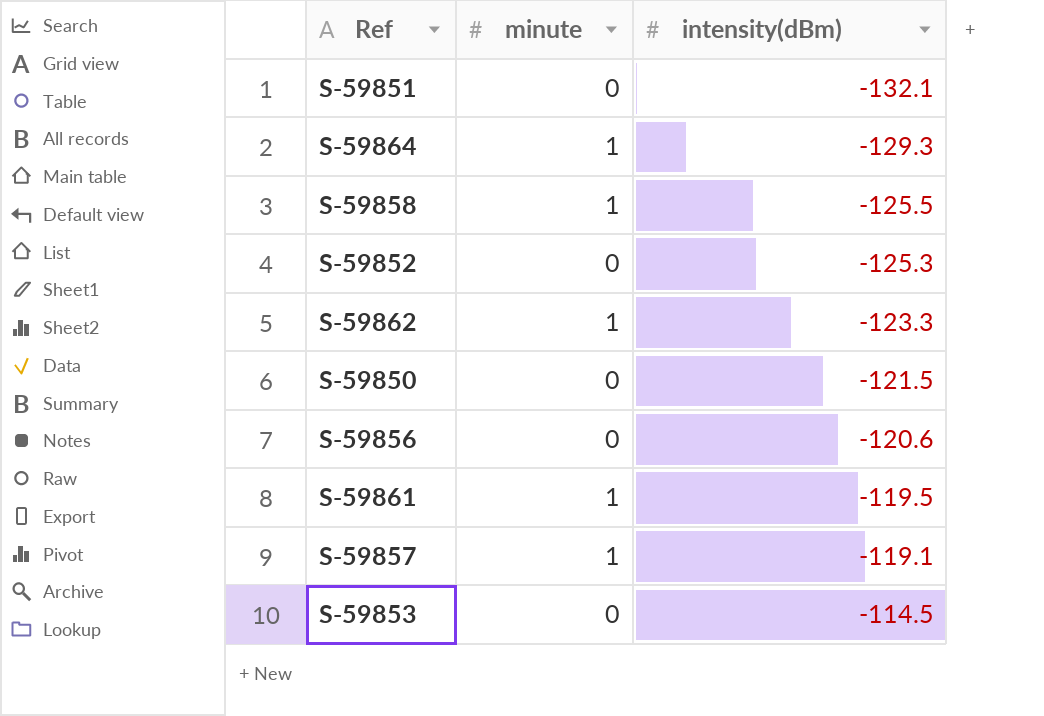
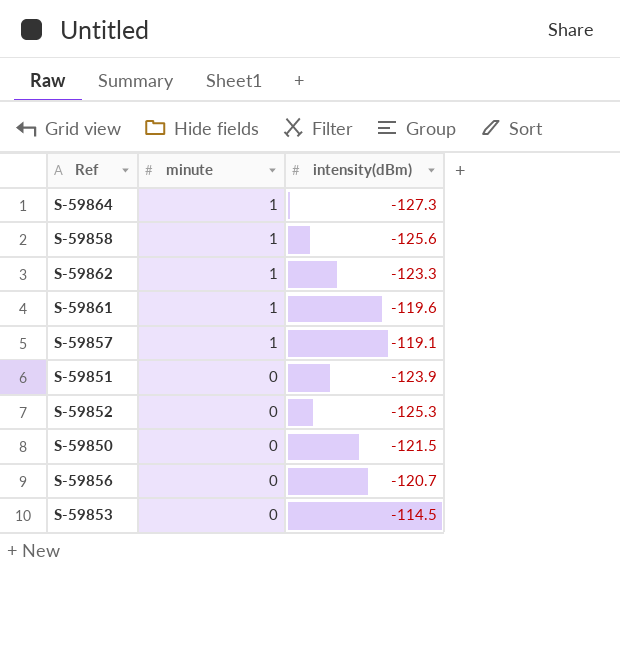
row order: intensity(dBm) ascending -> minute descending
S-59864 | intensity(dBm): -129.3 -> -127.3
S-59858 | intensity(dBm): -125.5 -> -125.6
S-59861 | intensity(dBm): -119.5 -> -119.6
S-59851 | intensity(dBm): -132.1 -> -123.9
S-59856 | intensity(dBm): -120.6 -> -120.7

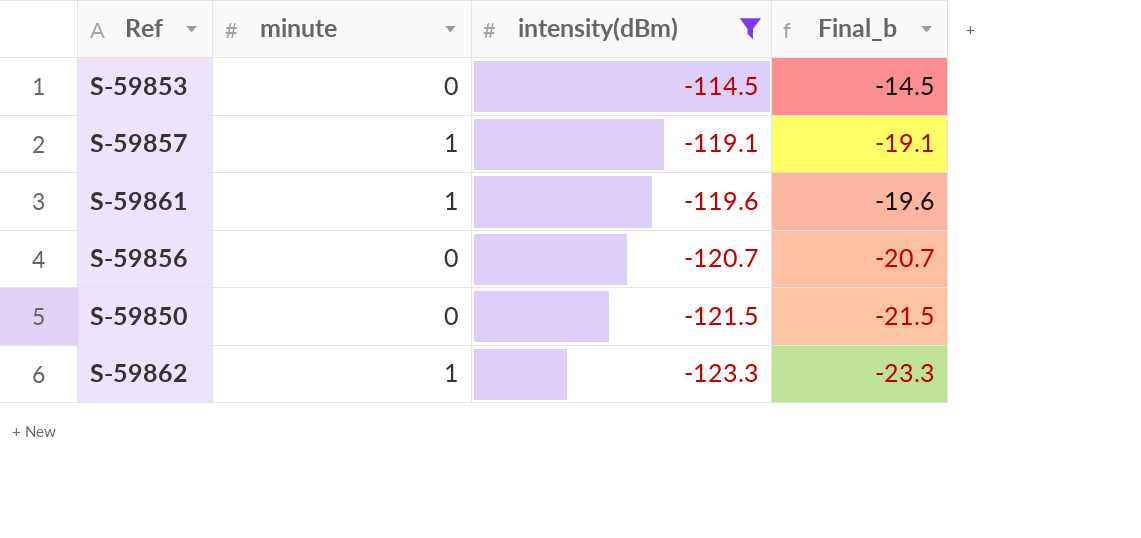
filter: none -> intensity(dBm) >= -123.3
row order: minute descending -> intensity(dBm) descending
column Final_b | formula: none -> [intensity(dBm)] + 100

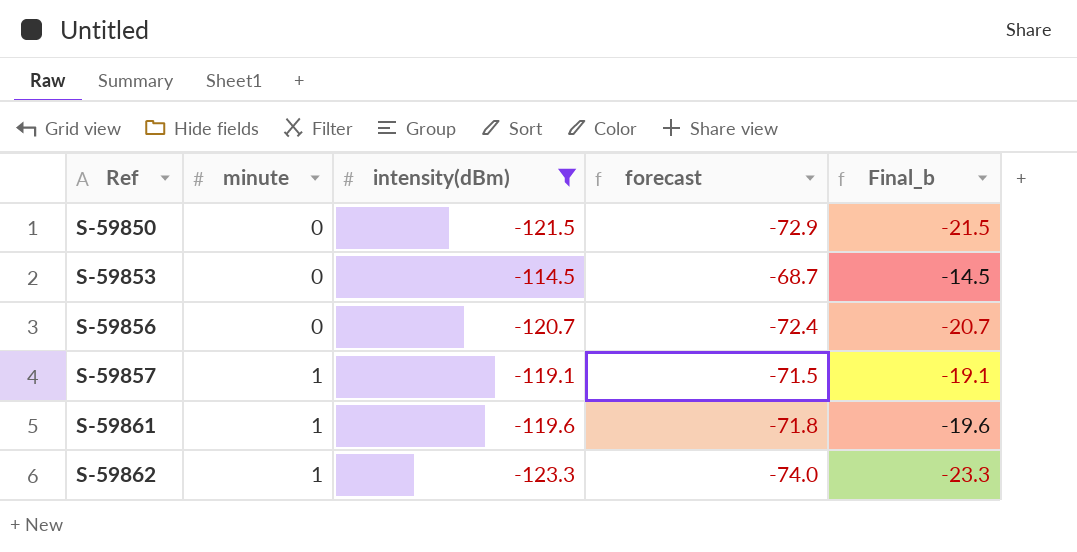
row order: intensity(dBm) descending -> Ref ascending
column forecast | formula: none -> [intensity(dBm)] * 0.6

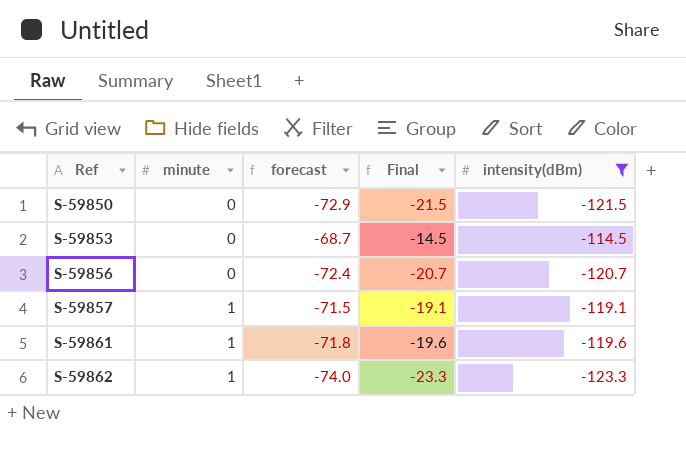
column name: Final_b -> Final
column intensity(dBm) | position: 3 -> 5

